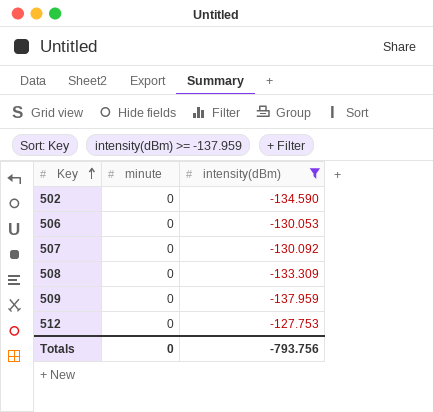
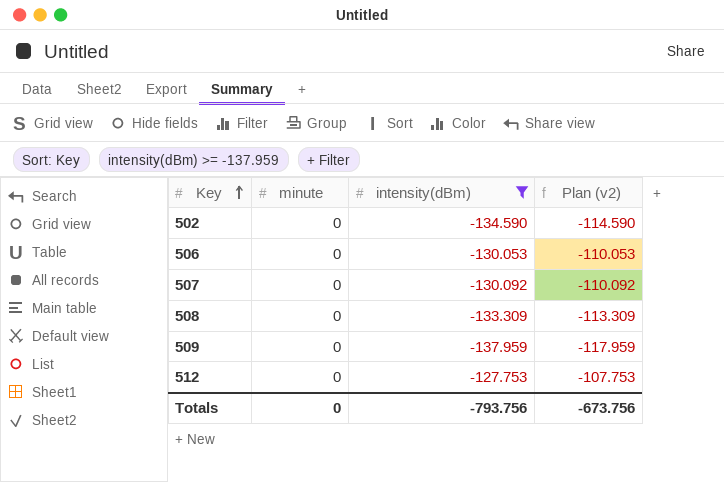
column Plan (v2) | formula: none -> [intensity(dBm)] + 20

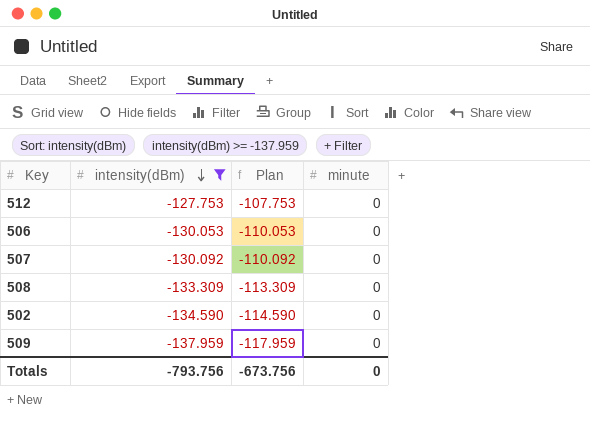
row order: Key ascending -> intensity(dBm) descending
column name: Plan (v2) -> Plan
column minute | position: 2 -> 4

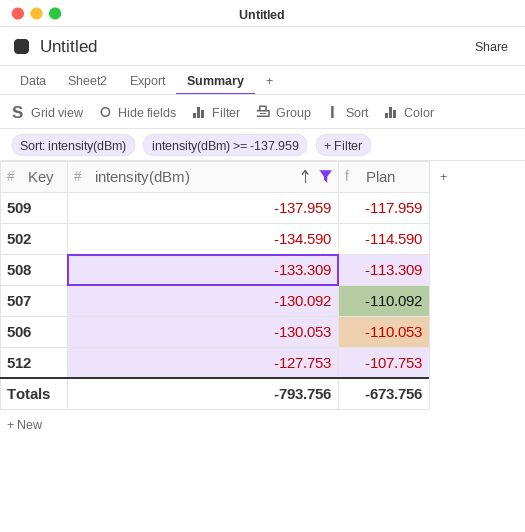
row order: intensity(dBm) descending -> intensity(dBm) ascending
column minute | position: 4 -> none

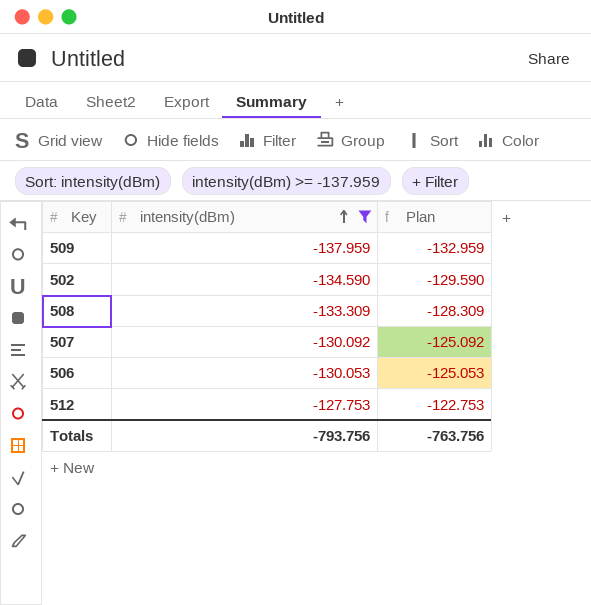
column Plan | formula: [intensity(dBm)] + 20 -> [intensity(dBm)] + 5
Totals | Plan: -673.756 -> -763.756

